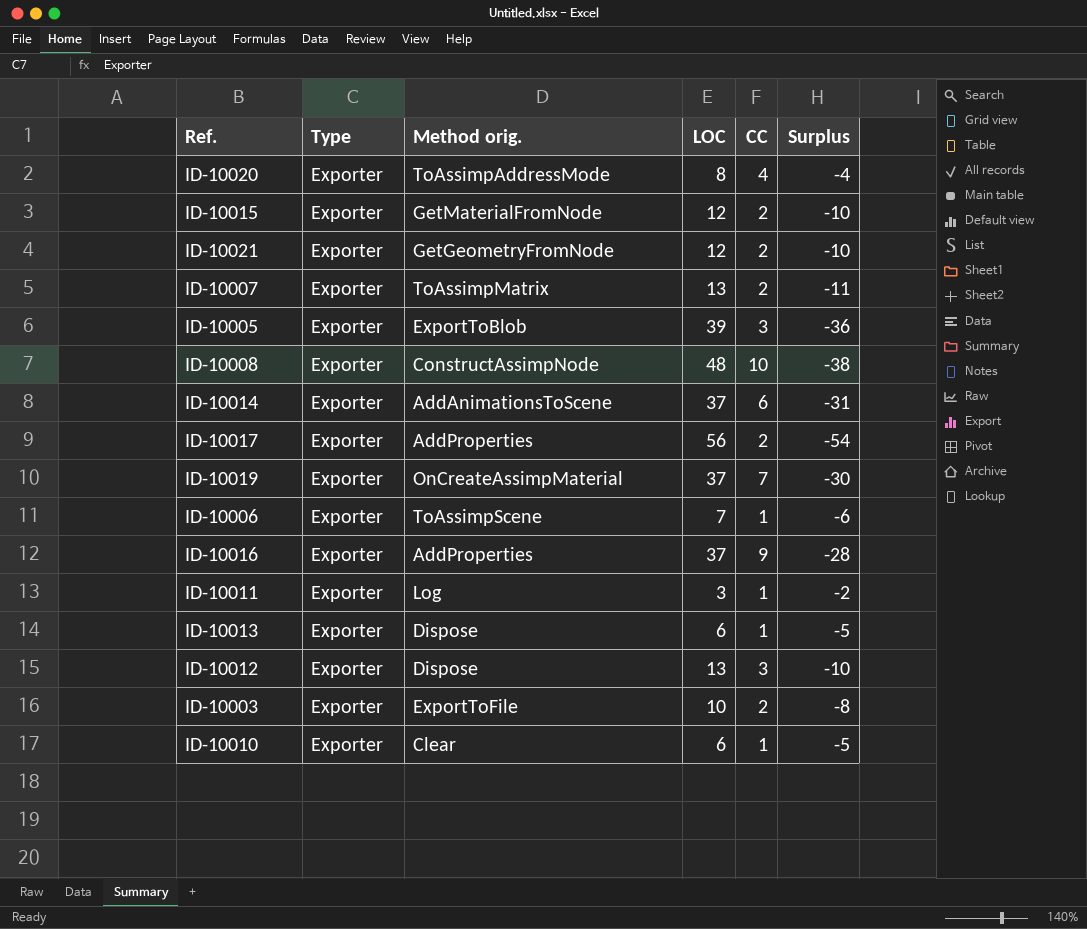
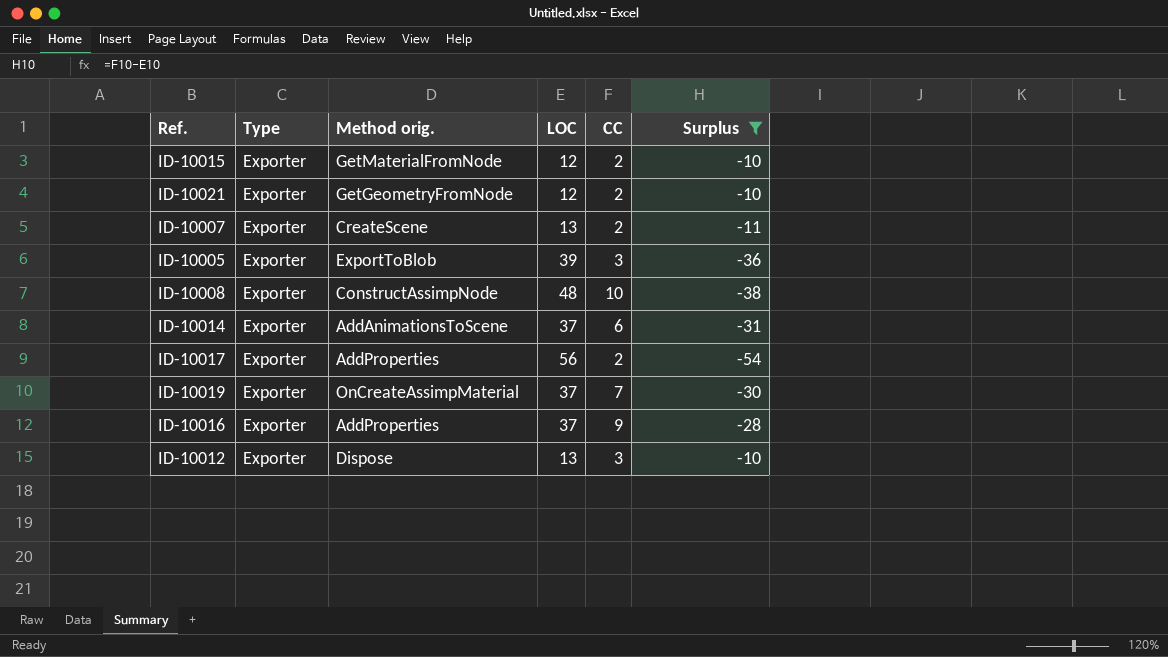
filter: none -> Surplus <= -10
ID-10007 | Method orig.: ToAssimpMatrix -> CreateScene

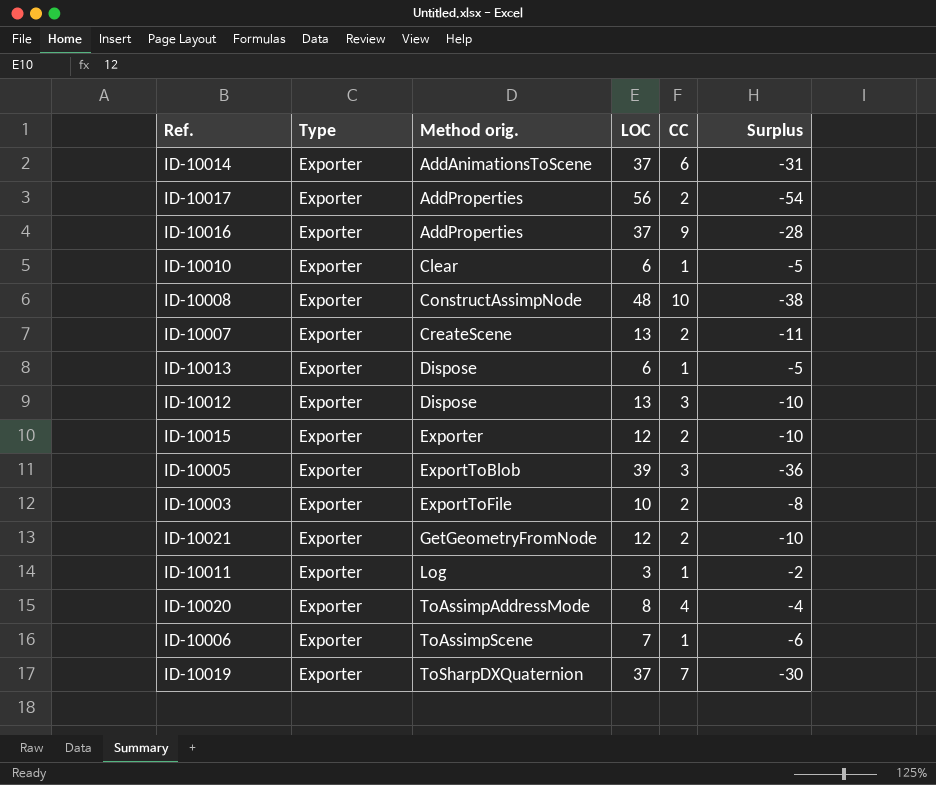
filter: Surplus <= -10 -> none
row order: none -> Method orig. ascending
ID-10015 | Method orig.: GetMaterialFromNode -> Exporter
ID-10019 | Method orig.: OnCreateAssimpMaterial -> ToSharpDXQuaternion

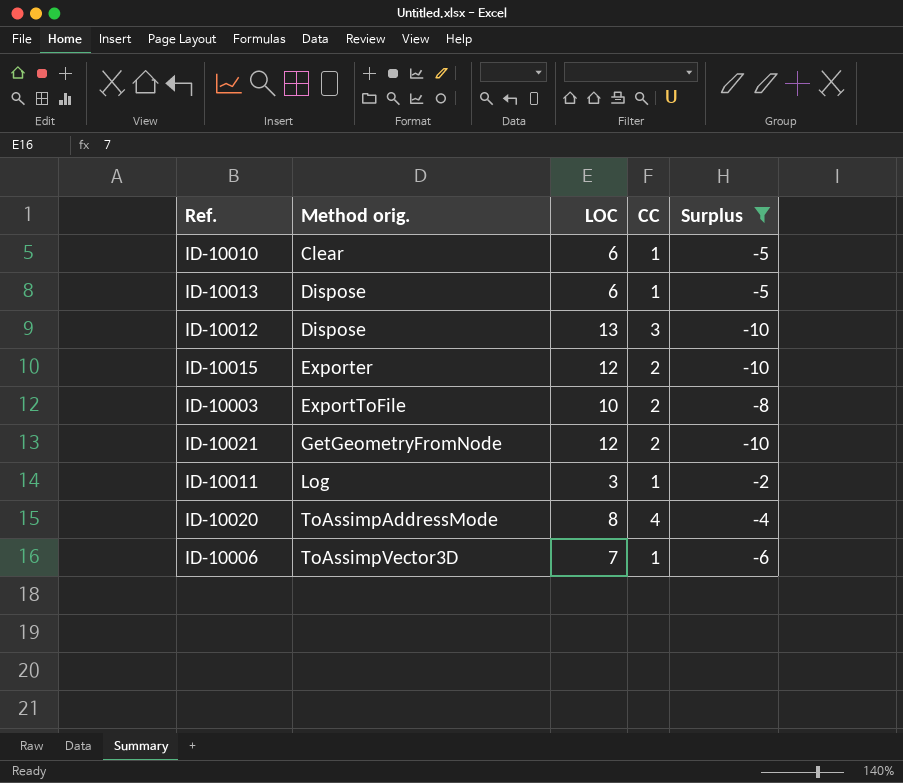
filter: none -> Surplus >= -10
column Type | position: 2 -> none
ID-10006 | Method orig.: ToAssimpScene -> ToAssimpVector3D

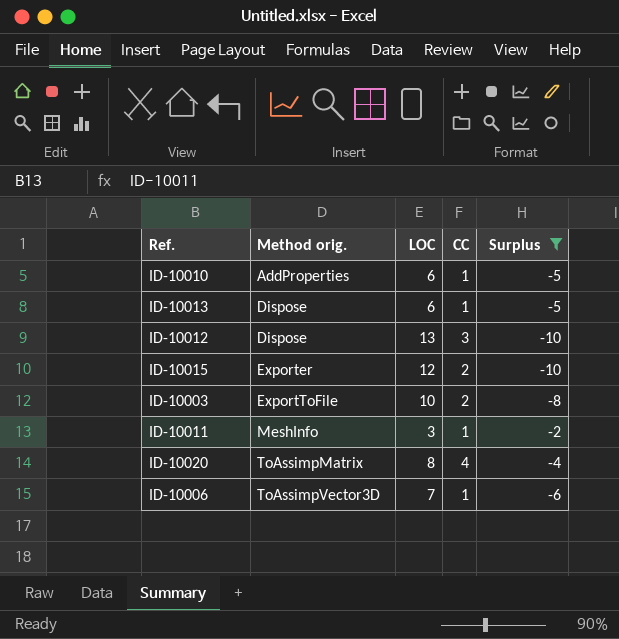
row ID-10021: GetGeometryFromNode | 12 | 2 | -10 -> none
ID-10010 | Method orig.: Clear -> AddProperties
ID-10011 | Method orig.: Log -> MeshInfo
ID-10020 | Method orig.: ToAssimpAddressMode -> ToAssimpMatrix

